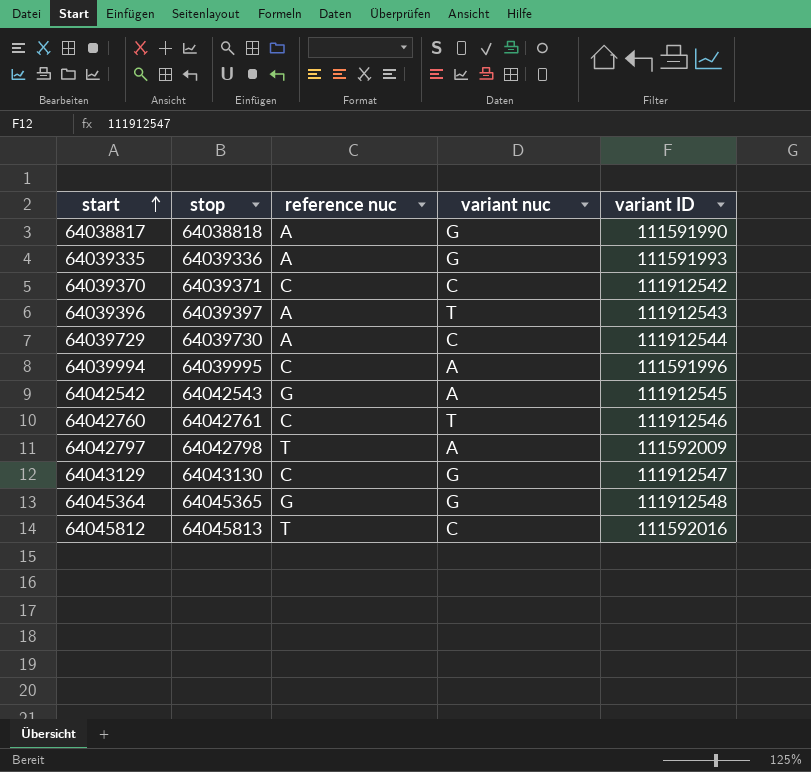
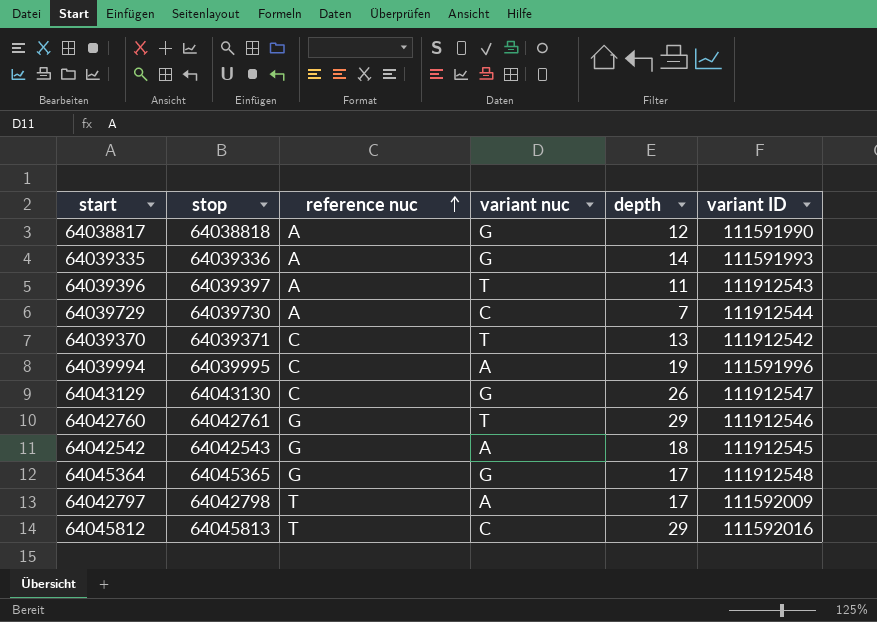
row order: start ascending -> reference nuc ascending
column depth | position: none -> 5
64039370 | variant nuc: C -> T
64042760 | reference nuc: C -> G

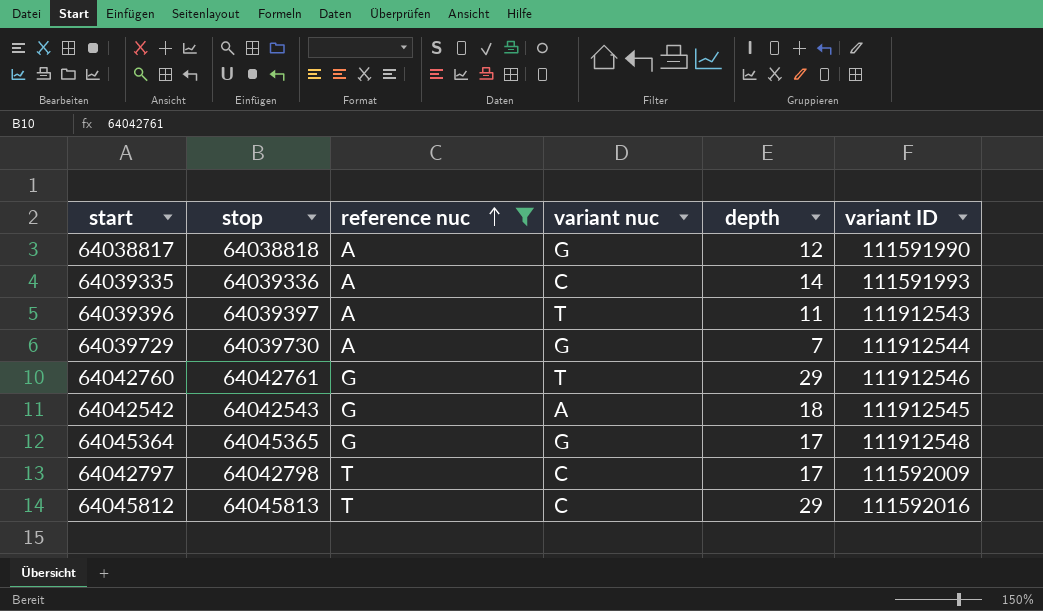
filter: none -> reference nuc != C
64039335 | variant nuc: G -> C
64039729 | variant nuc: C -> G
64042797 | variant nuc: A -> C

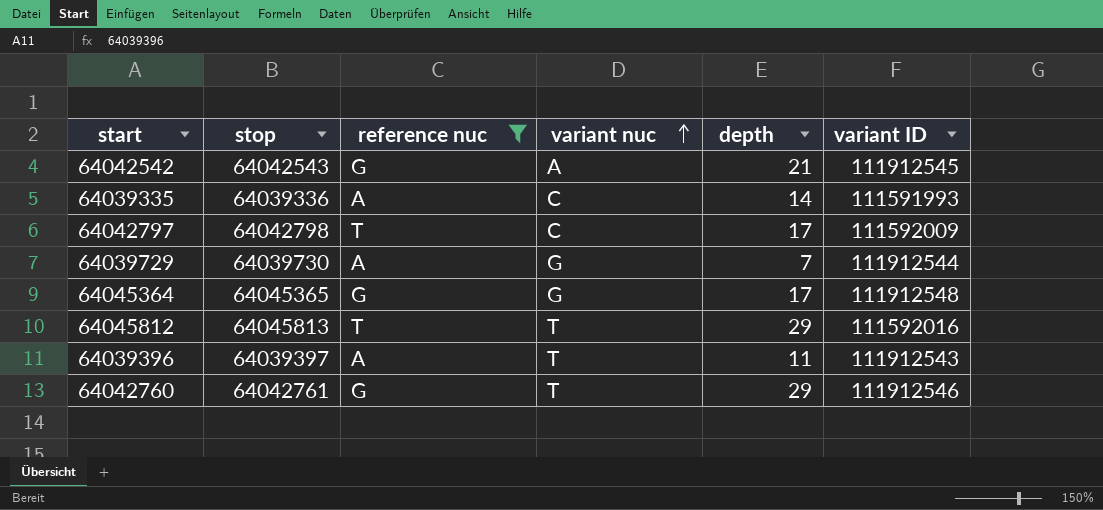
row order: reference nuc ascending -> variant nuc ascending
row 64038817: 64038818 | A | G | 12 | 111591990 -> none
64042542 | depth: 18 -> 21
64045812 | variant nuc: C -> T

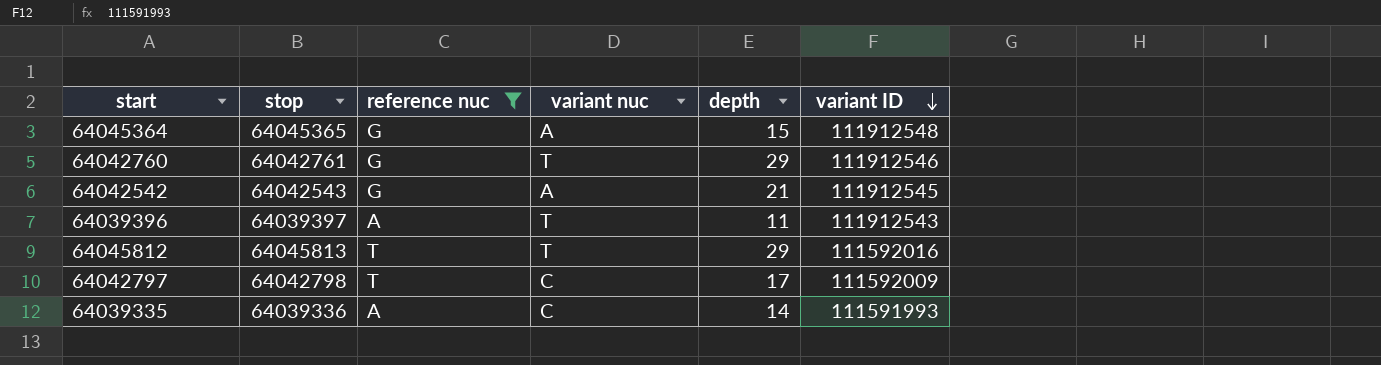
row order: variant nuc ascending -> variant ID descending
row 64039729: 64039730 | A | G | 7 | 111912544 -> none
64045364 | variant nuc: G -> A
64045364 | depth: 17 -> 15

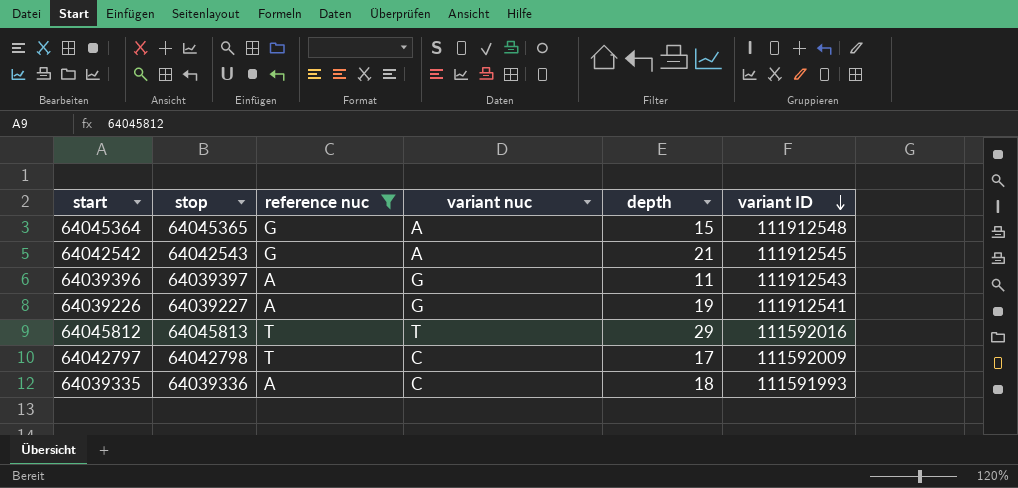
row 64042760: 64042761 | G | T | 29 | 111912546 -> none
64039396 | variant nuc: T -> G
row 64039226: none -> 64039227 | A | G | 19 | 111912541
64039335 | depth: 14 -> 18

